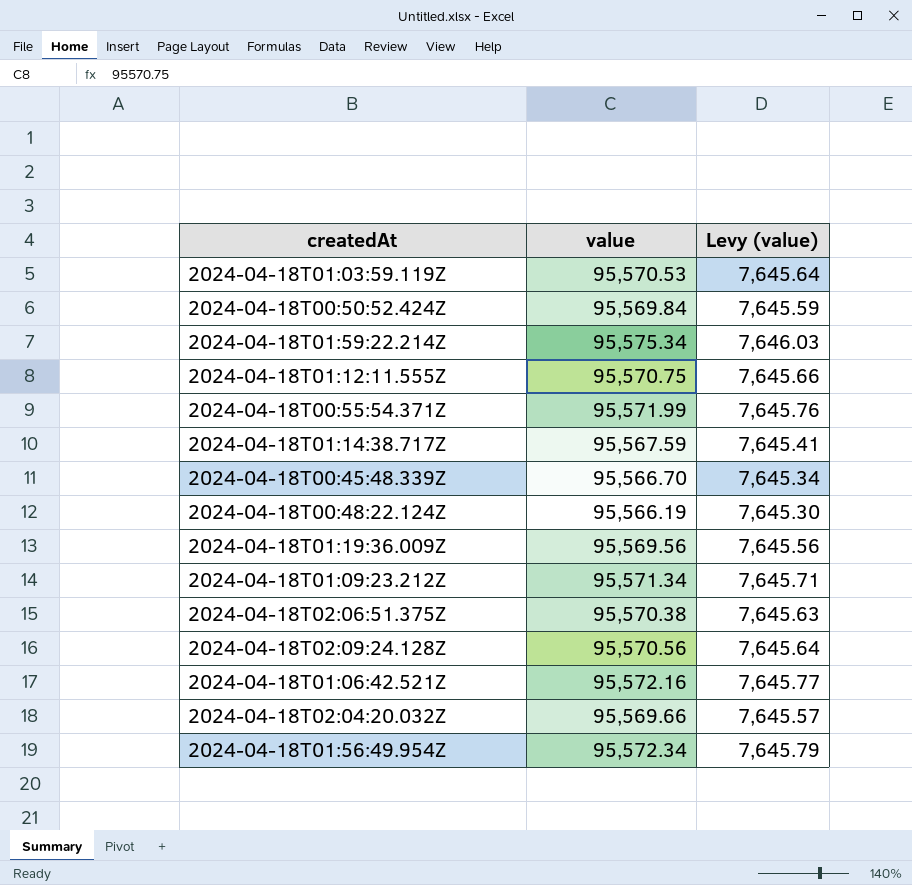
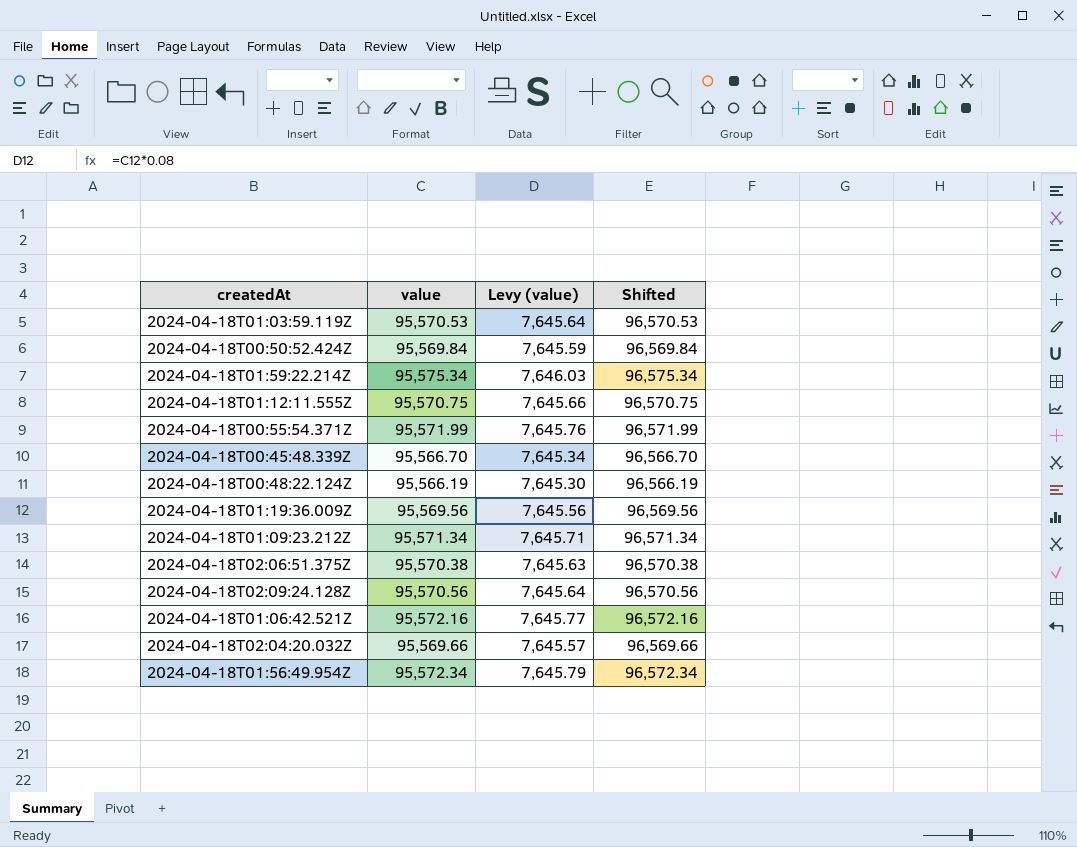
column Shifted | formula: none -> [value] + 1000
row 2024-04-18T01:14:38.717Z: 95,567.59 | 7,645.41 -> none

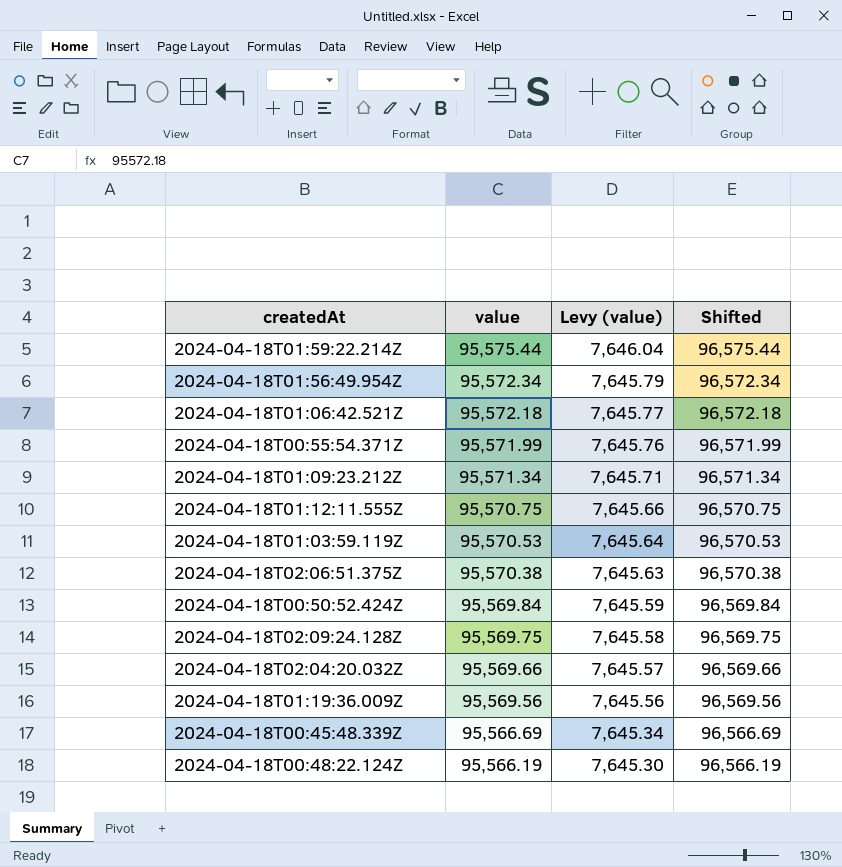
row order: none -> value descending
2024-04-18T01:59:22.214Z | value: 95,575.34 -> 95,575.44
2024-04-18T01:59:22.214Z | Levy (value): 7,646.03 -> 7,646.04
2024-04-18T01:59:22.214Z | Shifted: 96,575.34 -> 96,575.44
2024-04-18T01:06:42.521Z | value: 95,572.16 -> 95,572.18
2024-04-18T01:06:42.521Z | Shifted: 96,572.16 -> 96,572.18
2024-04-18T02:09:24.128Z | value: 95,570.56 -> 95,569.75
2024-04-18T02:09:24.128Z | Levy (value): 7,645.64 -> 7,645.58
2024-04-18T02:09:24.128Z | Shifted: 96,570.56 -> 96,569.75
2024-04-18T00:45:48.339Z | value: 95,566.70 -> 95,566.69
2024-04-18T00:45:48.339Z | Shifted: 96,566.70 -> 96,566.69

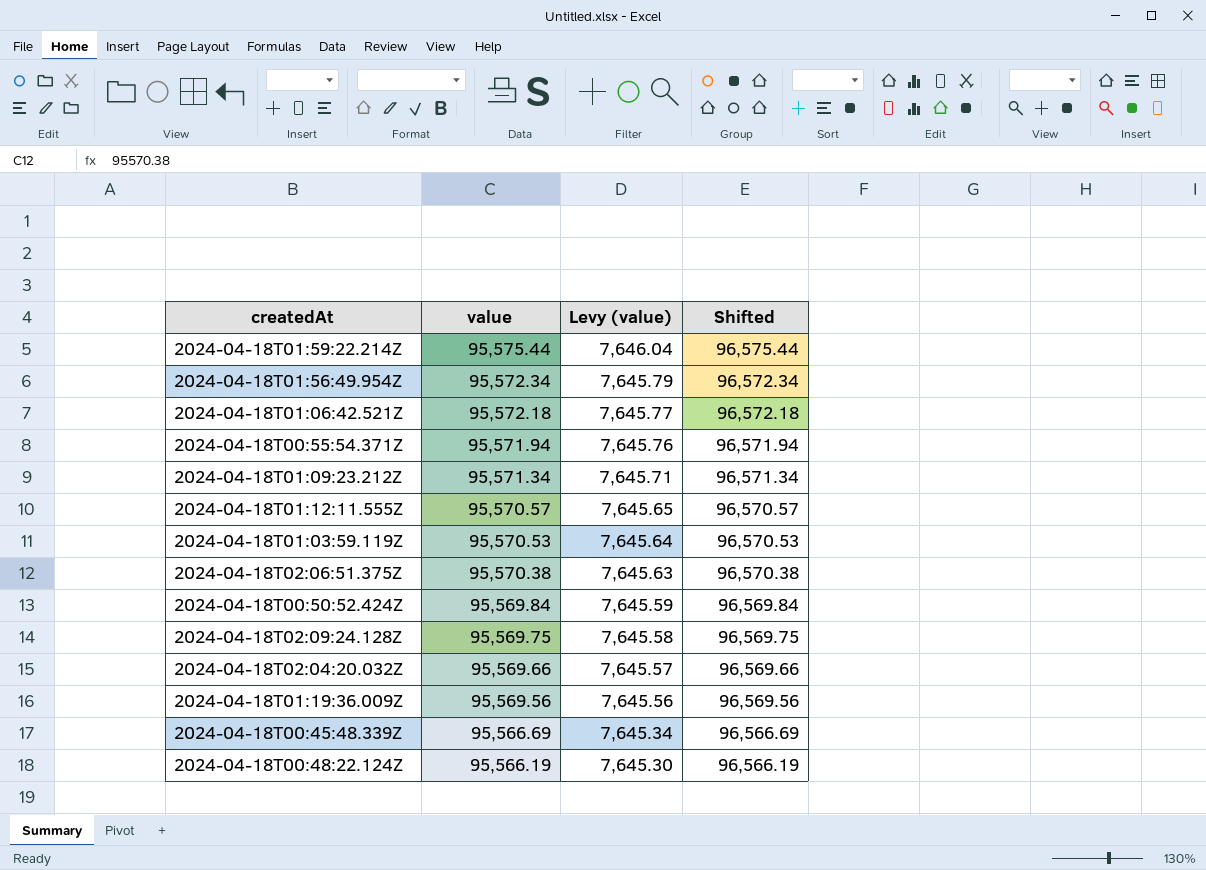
2024-04-18T00:55:54.371Z | value: 95,571.99 -> 95,571.94
2024-04-18T00:55:54.371Z | Shifted: 96,571.99 -> 96,571.94
2024-04-18T01:12:11.555Z | value: 95,570.75 -> 95,570.57
2024-04-18T01:12:11.555Z | Levy (value): 7,645.66 -> 7,645.65
2024-04-18T01:12:11.555Z | Shifted: 96,570.75 -> 96,570.57

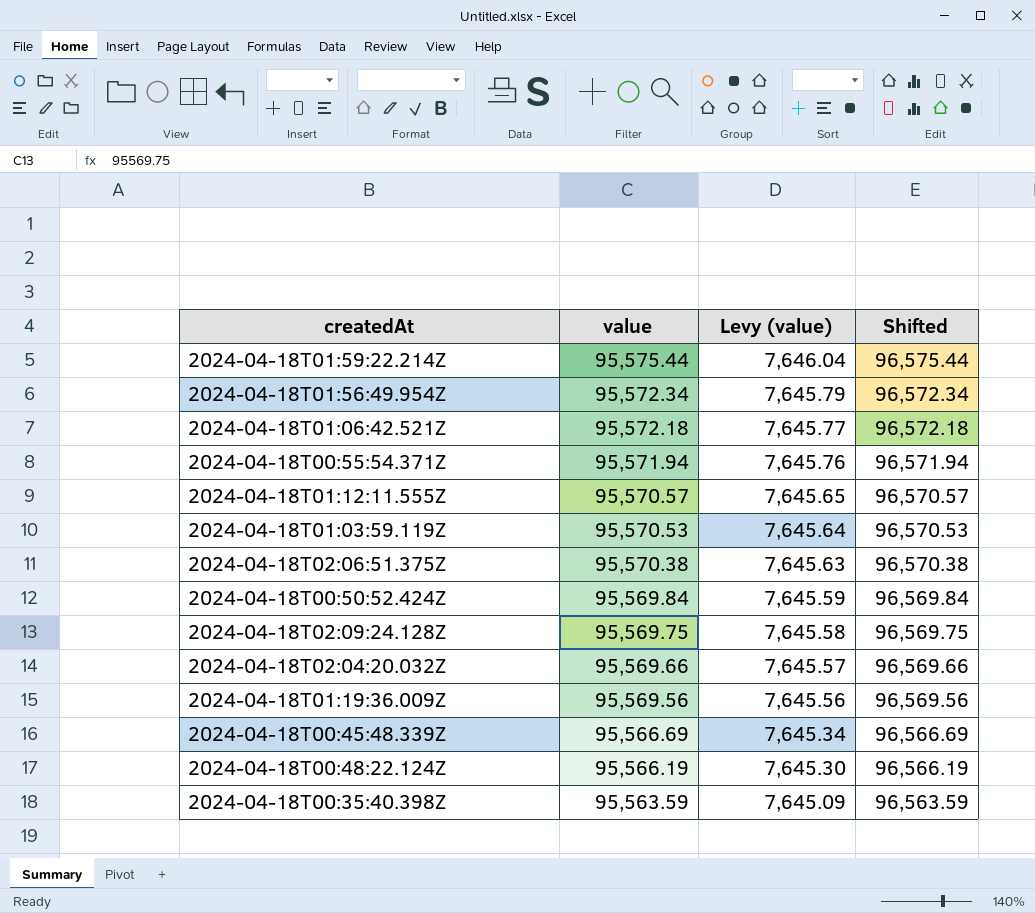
row 2024-04-18T01:09:23.212Z: 95,571.34 | 7,645.71 | 96,571.34 -> none
row 2024-04-18T00:35:40.398Z: none -> 95,563.59 | 7,645.09 | 96,563.59

